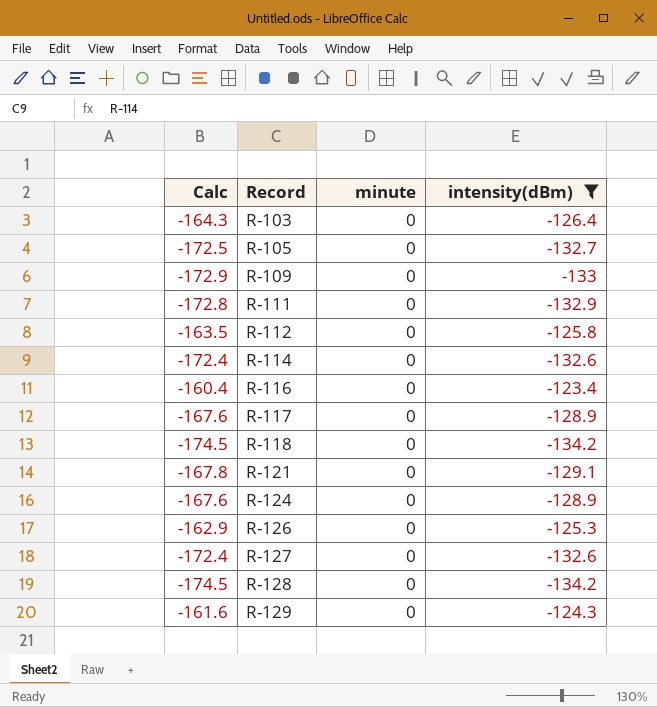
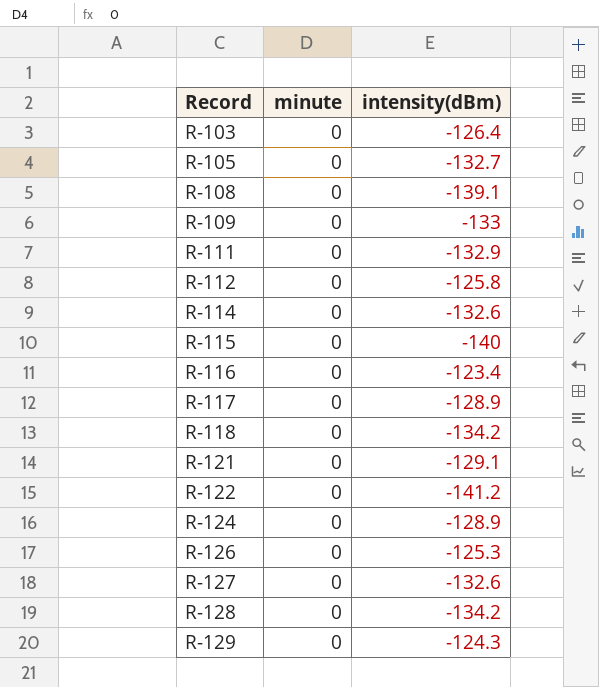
filter: intensity(dBm) >= -134.2 -> none
column Calc | formula: [intensity(dBm)] * 1.3 -> none

